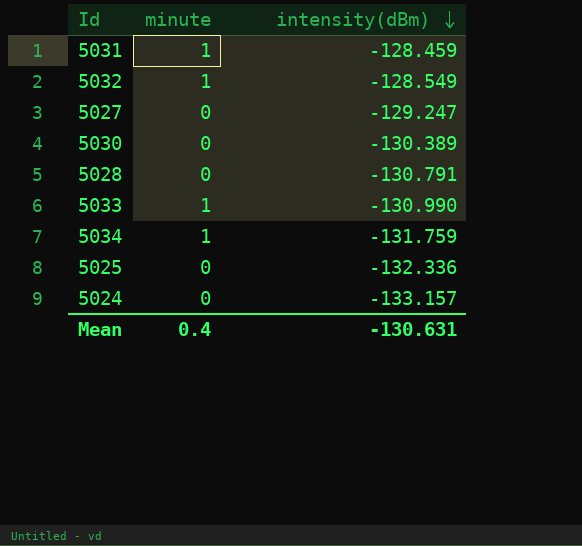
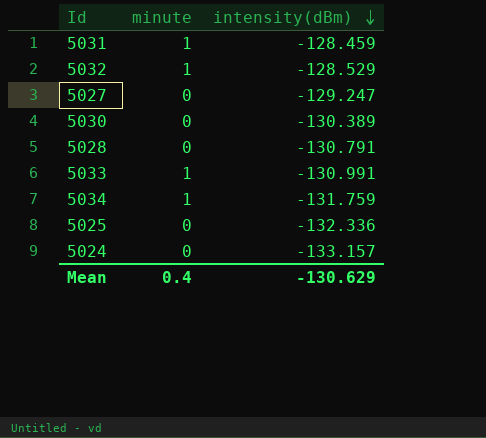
5032 | intensity(dBm): -128.549 -> -128.529
5033 | intensity(dBm): -130.990 -> -130.991
Mean | intensity(dBm): -130.631 -> -130.629

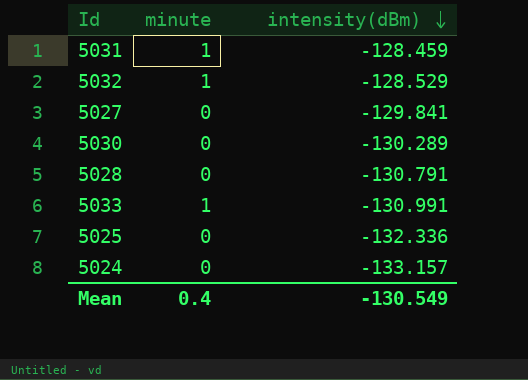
row 5034: 1 | -131.759 -> none
5027 | intensity(dBm): -129.247 -> -129.841
5030 | intensity(dBm): -130.389 -> -130.289
Mean | intensity(dBm): -130.629 -> -130.549

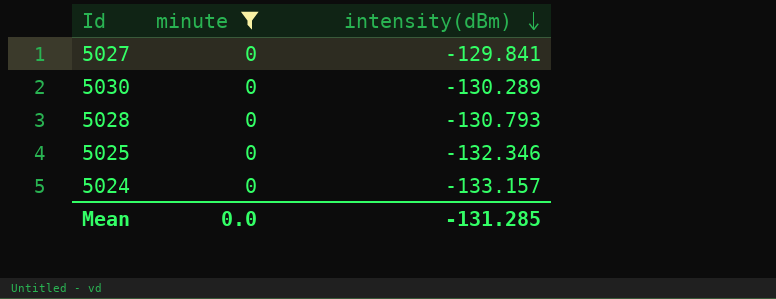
filter: none -> minute = 0
5028 | intensity(dBm): -130.791 -> -130.793
5025 | intensity(dBm): -132.336 -> -132.346
Mean | minute: 0.4 -> 0.0
Mean | intensity(dBm): -130.549 -> -131.285

